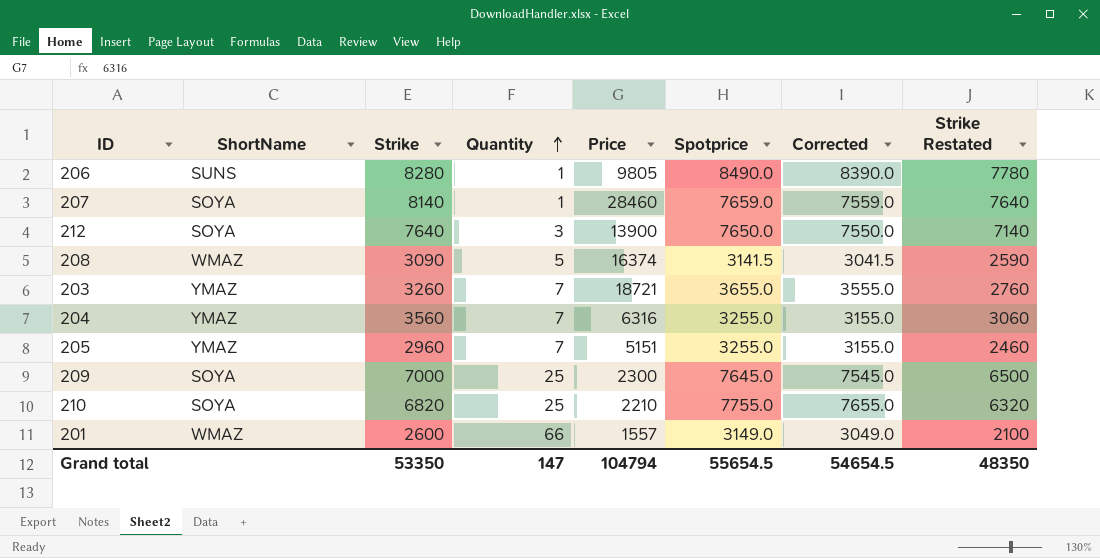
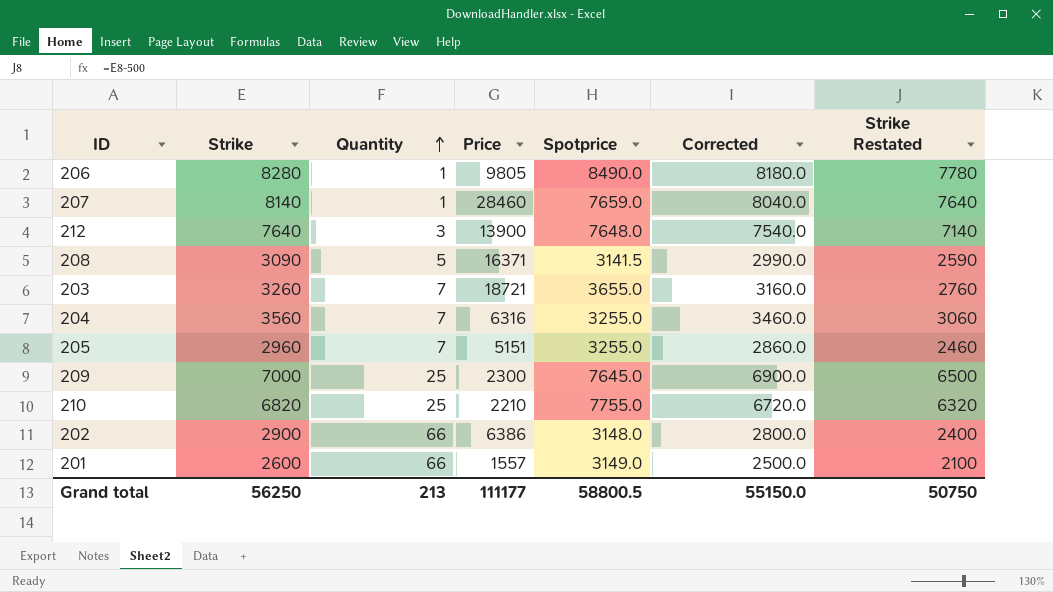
column ShortName | position: 2 -> none
column Corrected | formula: [Spotprice] - 100 -> [Strike] - 100
212 | Spotprice: 7650.0 -> 7648.0
208 | Price: 16374 -> 16371
row 202: none -> 2900 | 66 | 6386 | 3148.0 | 2800.0 | 2400
Grand total | Strike: 53350 -> 56250
Grand total | Quantity: 147 -> 213
Grand total | Price: 104794 -> 111177
Grand total | Spotprice: 55654.5 -> 58800.5
Grand total | Corrected: 54654.5 -> 55150.0
Grand total | Strike Restated: 48350 -> 50750

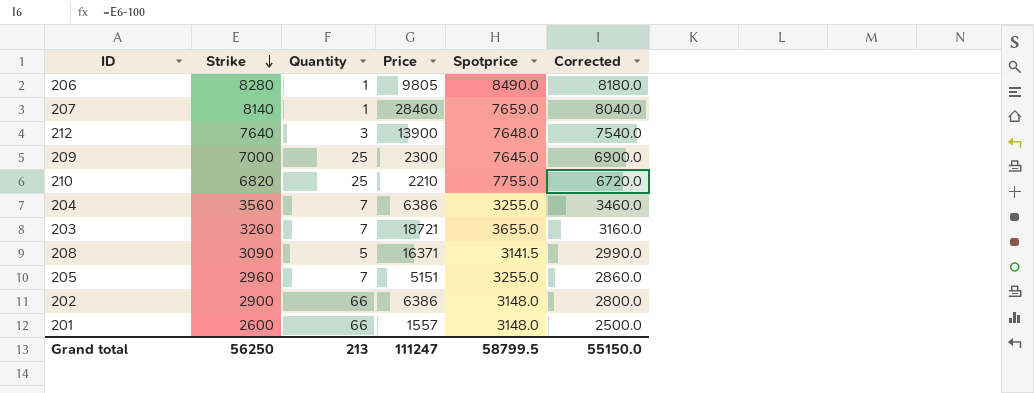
row order: Quantity ascending -> Strike descending
column Strike Restated | formula: [Strike] - 500 -> none
204 | Price: 6316 -> 6386
201 | Spotprice: 3149.0 -> 3148.0
Grand total | Price: 111177 -> 111247
Grand total | Spotprice: 58800.5 -> 58799.5

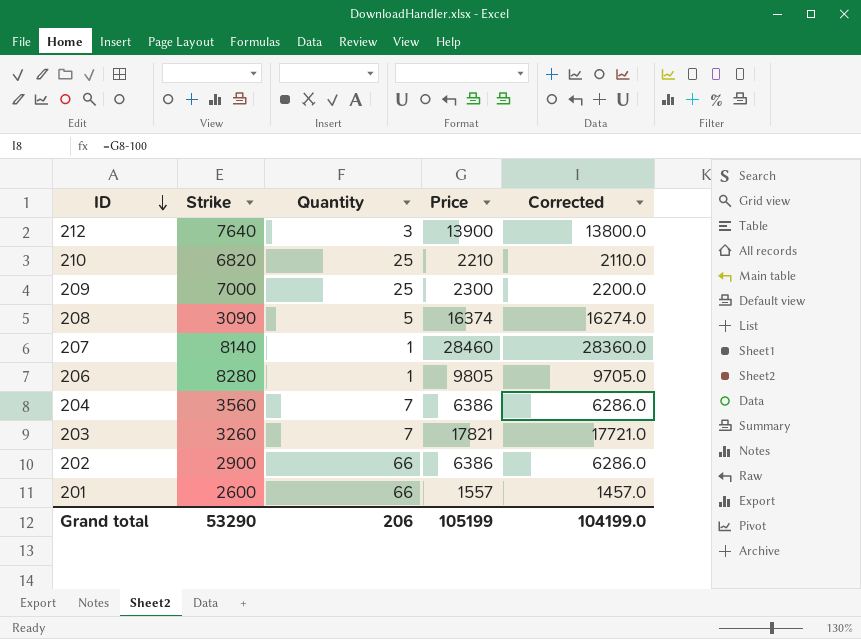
row order: Strike descending -> ID descending
column Spotprice | position: 5 -> none
column Corrected | formula: [Strike] - 100 -> [Price] - 100
row 205: 2960 | 7 | 5151 | 3255.0 | 2860.0 -> none
208 | Price: 16371 -> 16374
203 | Price: 18721 -> 17821
Grand total | Strike: 56250 -> 53290
Grand total | Quantity: 213 -> 206
Grand total | Price: 111247 -> 105199
Grand total | Corrected: 55150.0 -> 104199.0

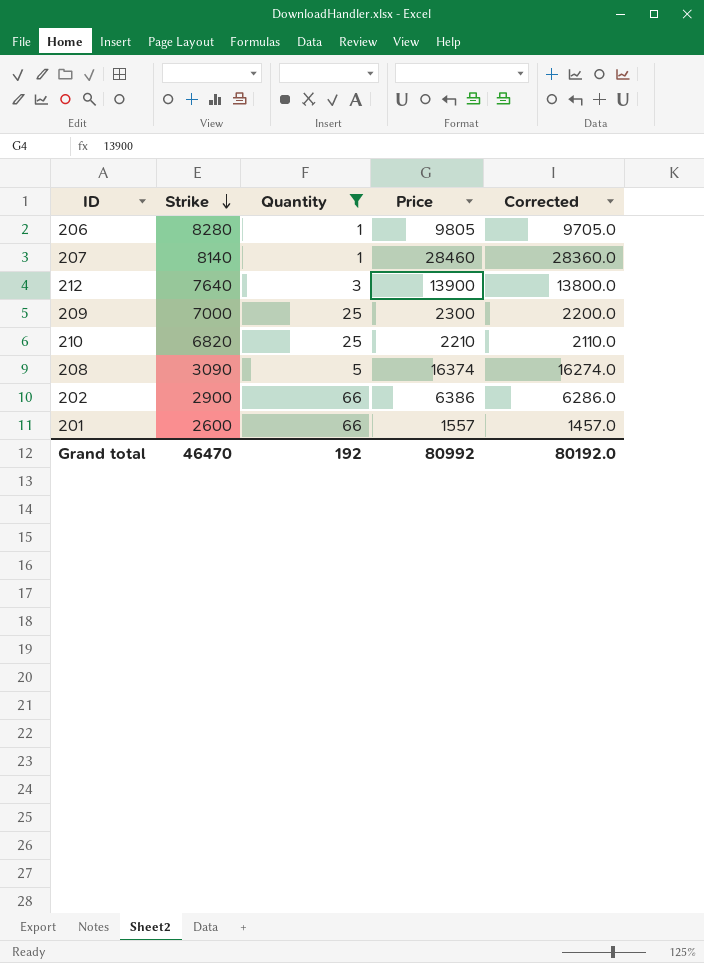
filter: none -> Quantity != 7
row order: ID descending -> Strike descending
Grand total | Strike: 53290 -> 46470
Grand total | Quantity: 206 -> 192
Grand total | Price: 105199 -> 80992
Grand total | Corrected: 104199.0 -> 80192.0

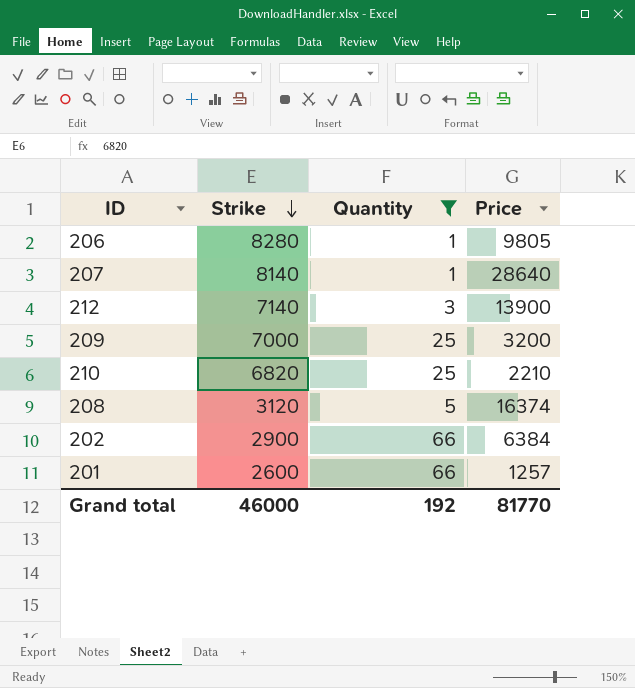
column Corrected | formula: [Price] - 100 -> none
207 | Price: 28460 -> 28640
212 | Strike: 7640 -> 7140
209 | Price: 2300 -> 3200
208 | Strike: 3090 -> 3120
202 | Price: 6386 -> 6384
201 | Price: 1557 -> 1257
Grand total | Strike: 46470 -> 46000
Grand total | Price: 80992 -> 81770

